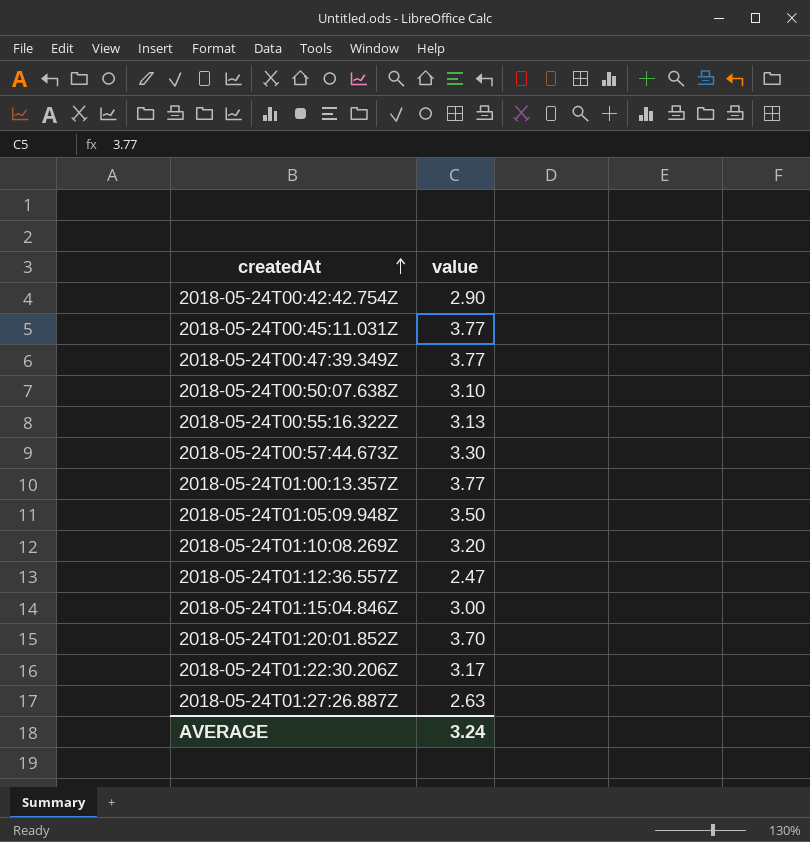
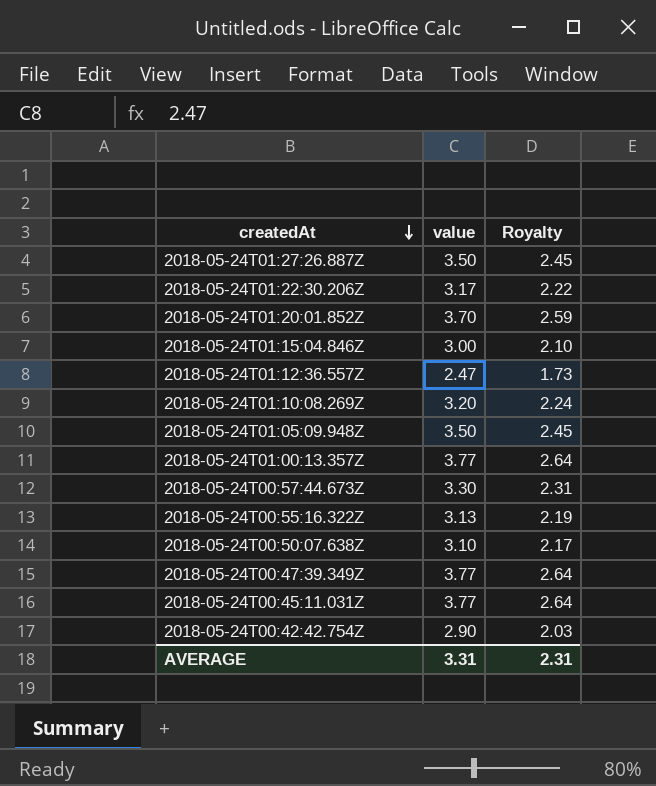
row order: createdAt ascending -> createdAt descending
column Royalty | formula: none -> [value] * 0.7
2018-05-24T01:27:26.887Z | value: 2.63 -> 3.50
AVERAGE | value: 3.24 -> 3.31

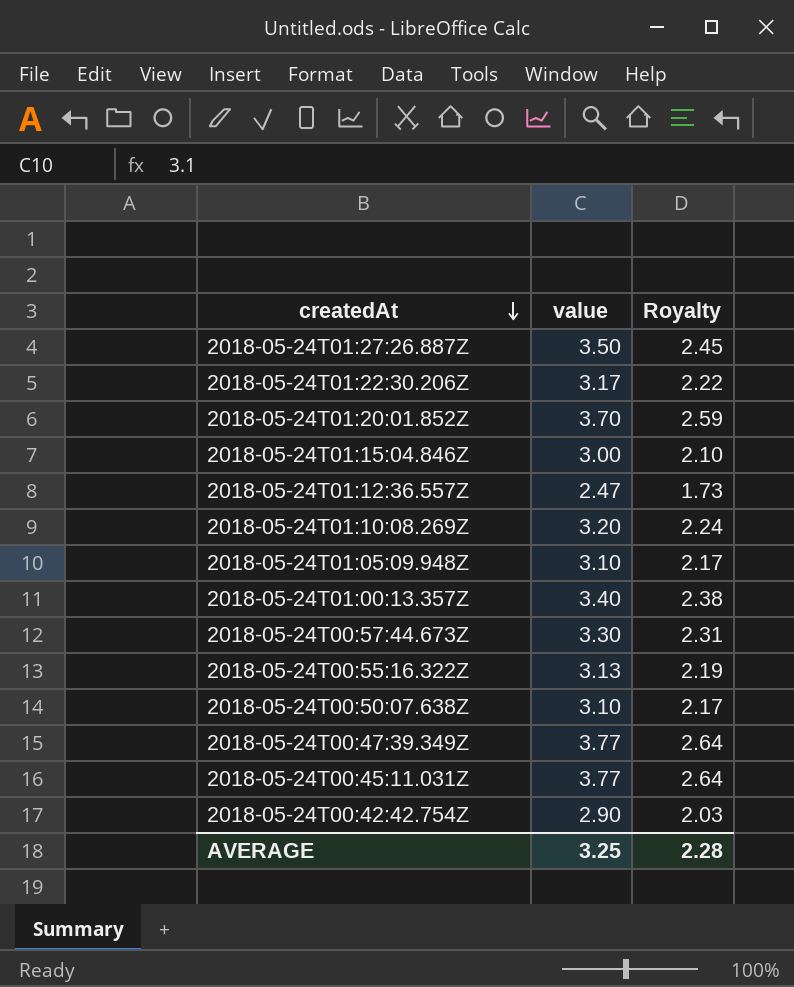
2018-05-24T01:05:09.948Z | value: 3.50 -> 3.10
2018-05-24T01:05:09.948Z | Royalty: 2.45 -> 2.17
2018-05-24T01:00:13.357Z | value: 3.77 -> 3.40
2018-05-24T01:00:13.357Z | Royalty: 2.64 -> 2.38
AVERAGE | value: 3.31 -> 3.25
AVERAGE | Royalty: 2.31 -> 2.28

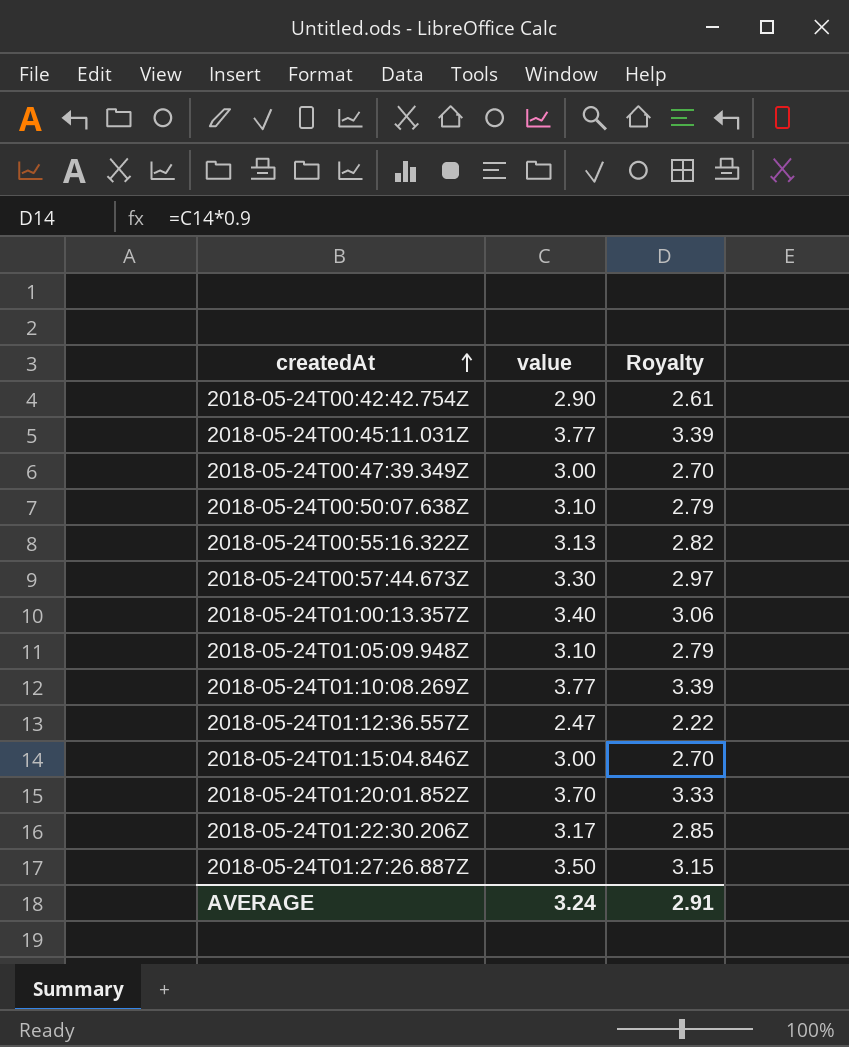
row order: createdAt descending -> createdAt ascending
column Royalty | formula: [value] * 0.7 -> [value] * 0.9
2018-05-24T00:47:39.349Z | value: 3.77 -> 3.00
2018-05-24T01:10:08.269Z | value: 3.20 -> 3.77
AVERAGE | value: 3.25 -> 3.24
AVERAGE | Royalty: 2.28 -> 2.91

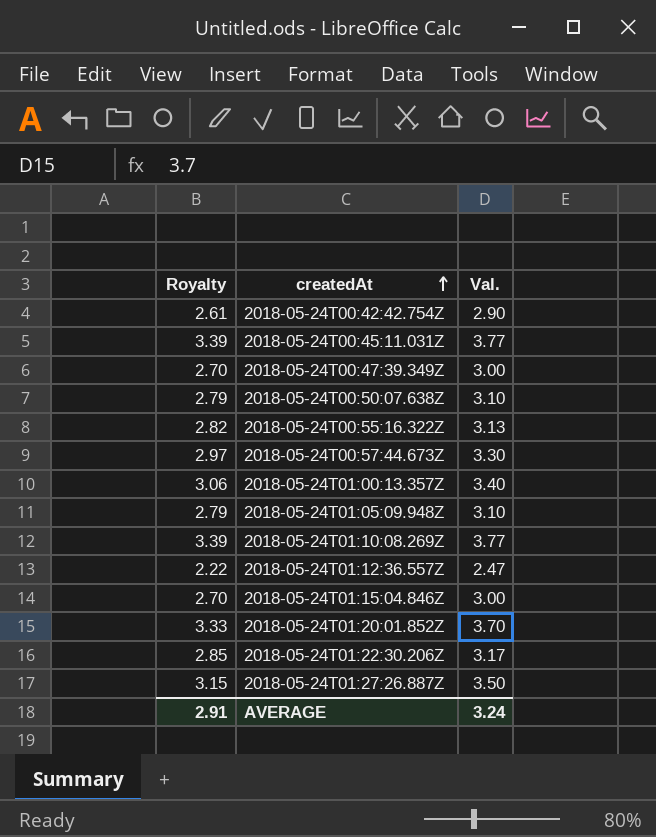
column Royalty | position: 3 -> 1
column name: value -> Val.

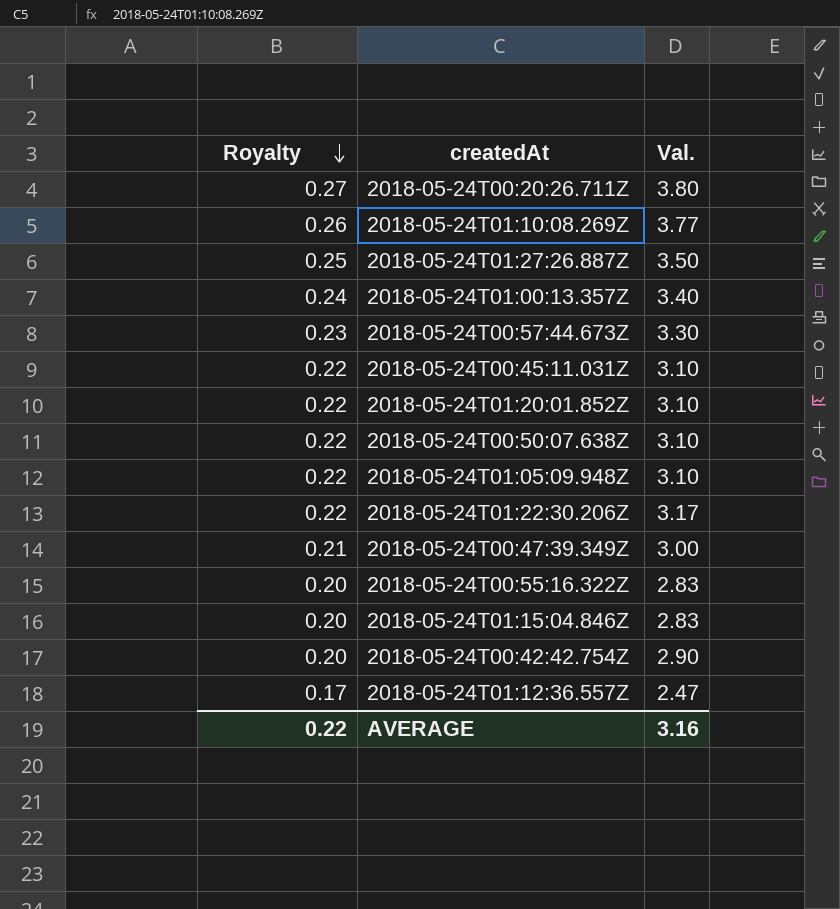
row order: createdAt ascending -> Royalty descending
column Royalty | formula: [Val.] * 0.9 -> [Val.] * 0.07
row 2018-05-24T00:20:26.711Z: none -> 0.27 | 3.80
2018-05-24T00:45:11.031Z | Val.: 3.77 -> 3.10
2018-05-24T01:20:01.852Z | Val.: 3.70 -> 3.10
2018-05-24T00:55:16.322Z | Val.: 3.13 -> 2.83
2018-05-24T01:15:04.846Z | Val.: 3.00 -> 2.83
AVERAGE | Royalty: 2.91 -> 0.22
AVERAGE | Val.: 3.24 -> 3.16

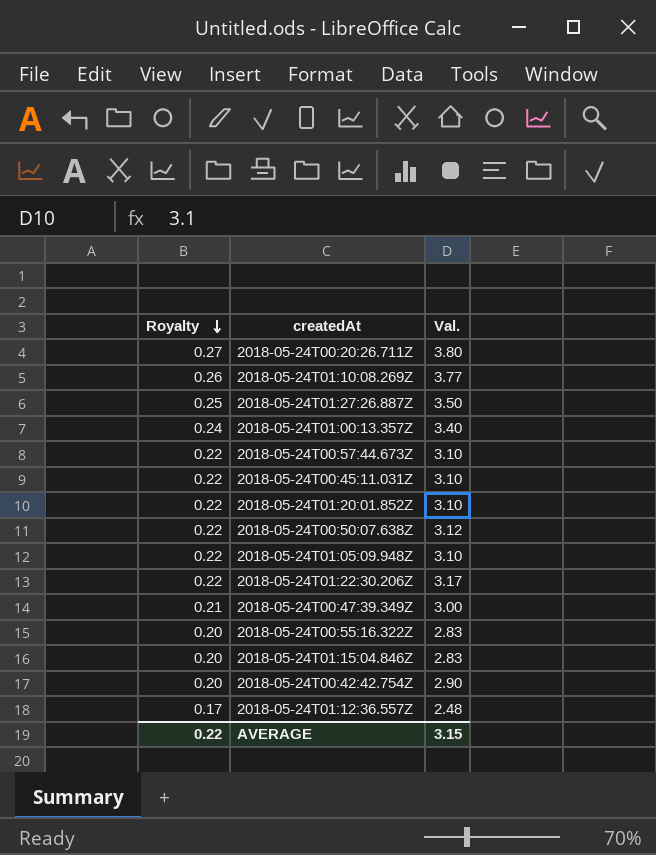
2018-05-24T00:57:44.673Z | Royalty: 0.23 -> 0.22
2018-05-24T00:57:44.673Z | Val.: 3.30 -> 3.10
2018-05-24T00:50:07.638Z | Val.: 3.10 -> 3.12
2018-05-24T01:12:36.557Z | Val.: 2.47 -> 2.48
AVERAGE | Val.: 3.16 -> 3.15

